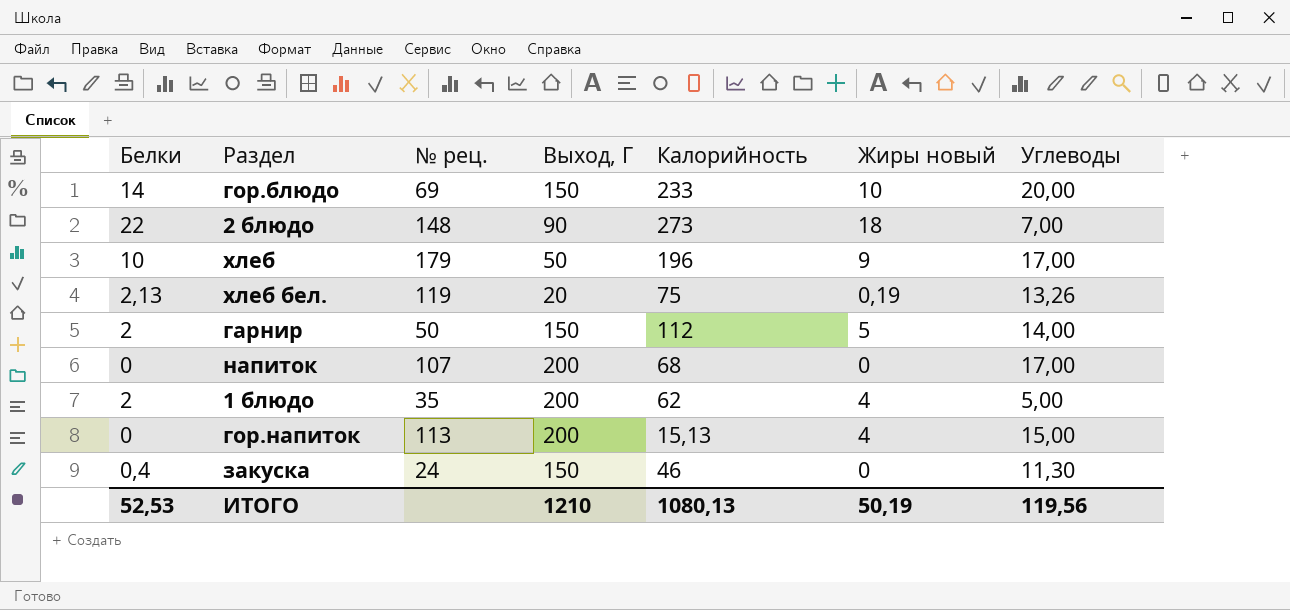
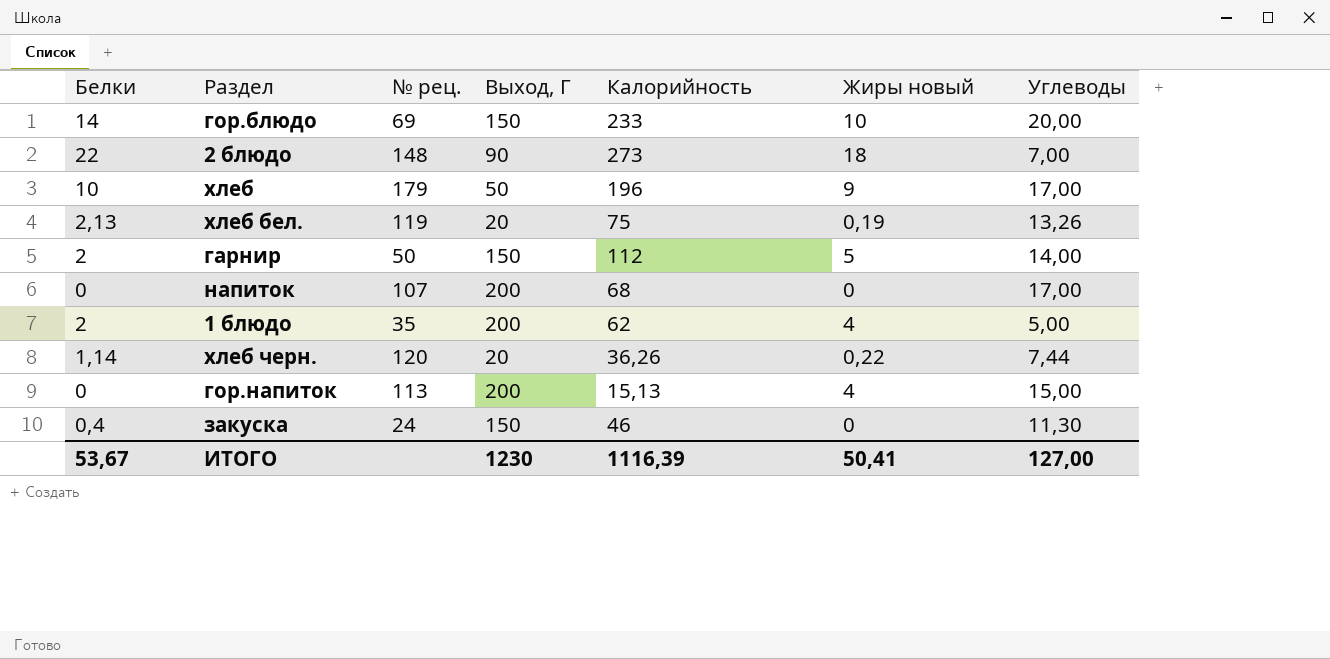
row хлеб черн.: none -> 1,14 | 120 | 20 | 36,26 | 0,22 | 7,44
ИТОГО | Белки: 52,53 -> 53,67
ИТОГО | Выход, Г: 1210 -> 1230
ИТОГО | Калорийность: 1080,13 -> 1116,39
ИТОГО | Жиры новый: 50,19 -> 50,41
ИТОГО | Углеводы: 119,56 -> 127,00

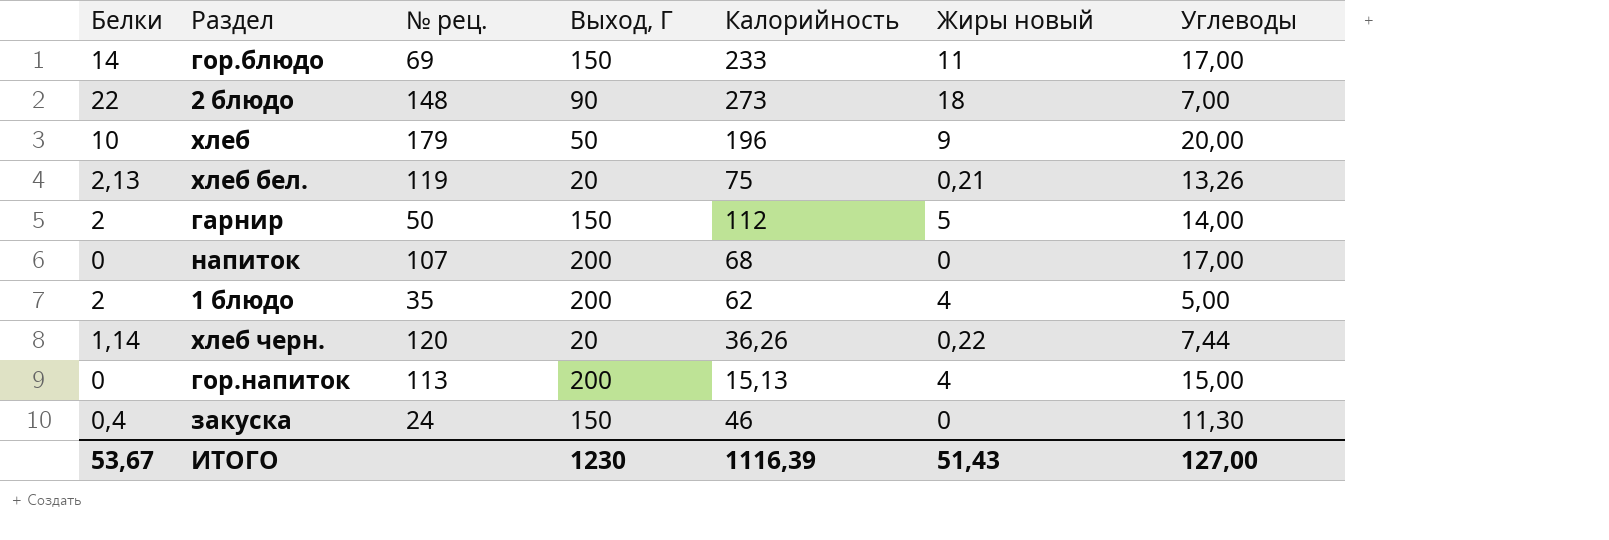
гор.блюдо | Жиры новый: 10 -> 11
гор.блюдо | Углеводы: 20,00 -> 17,00
хлеб | Углеводы: 17,00 -> 20,00
хлеб бел. | Жиры новый: 0,19 -> 0,21
ИТОГО | Жиры новый: 50,41 -> 51,43

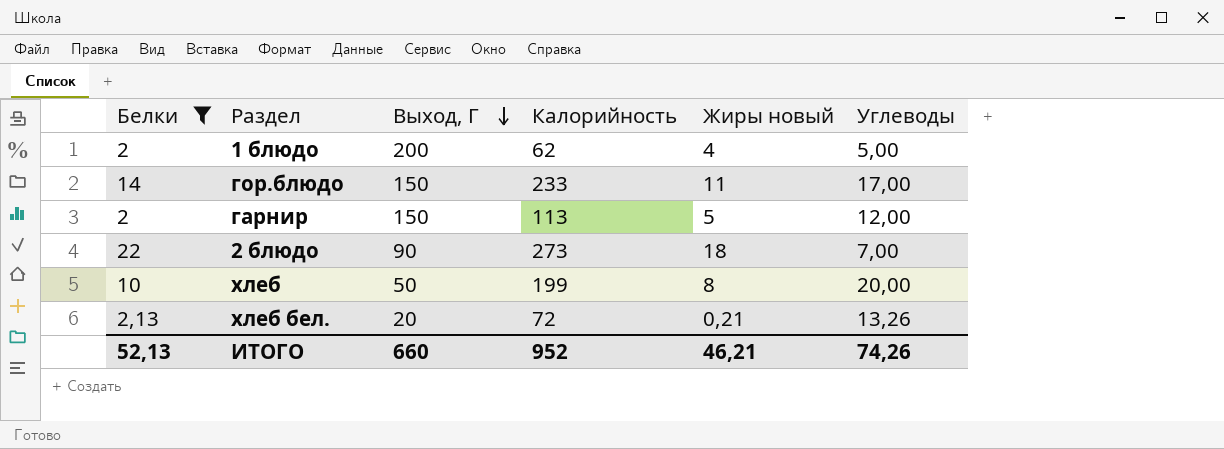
filter: none -> Белки >= 2
row order: none -> Выход, Г descending
column № рец. | position: 3 -> none
гарнир | Калорийность: 112 -> 113
гарнир | Углеводы: 14,00 -> 12,00
хлеб | Калорийность: 196 -> 199
хлеб | Жиры новый: 9 -> 8
хлеб бел. | Калорийность: 75 -> 72
ИТОГО | Белки: 53,67 -> 52,13
ИТОГО | Выход, Г: 1230 -> 660
ИТОГО | Калорийность: 1116,39 -> 952
ИТОГО | Жиры новый: 51,43 -> 46,21
ИТОГО | Углеводы: 127,00 -> 74,26

